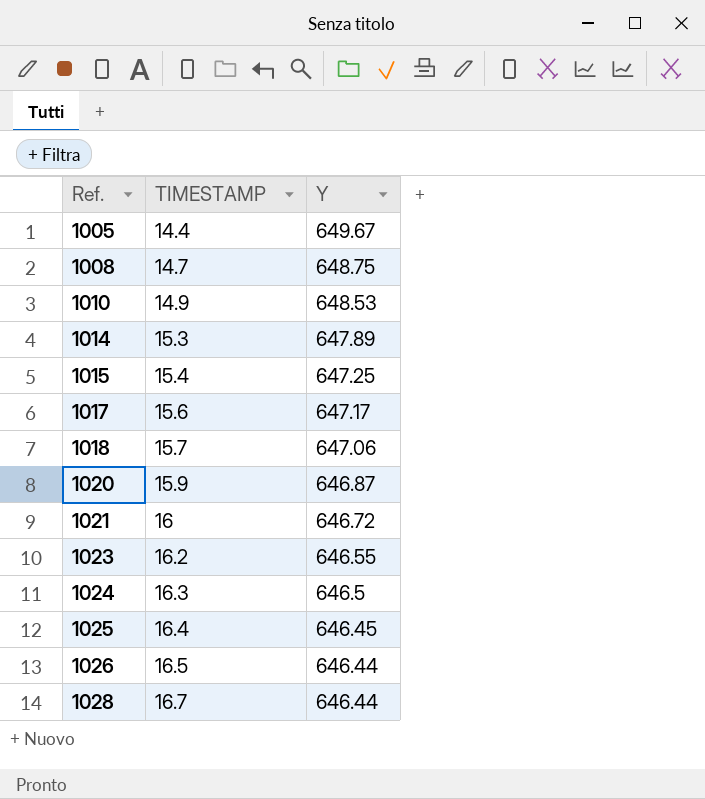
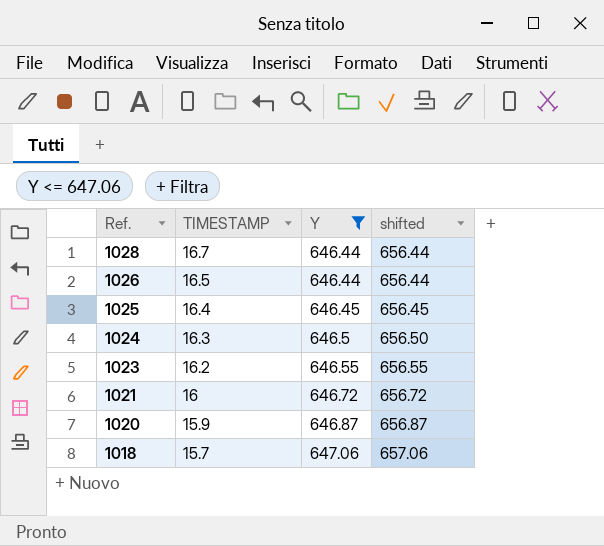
filter: none -> Y <= 647.06
row order: Ref. ascending -> Ref. descending
column shifted | formula: none -> [Y] + 10

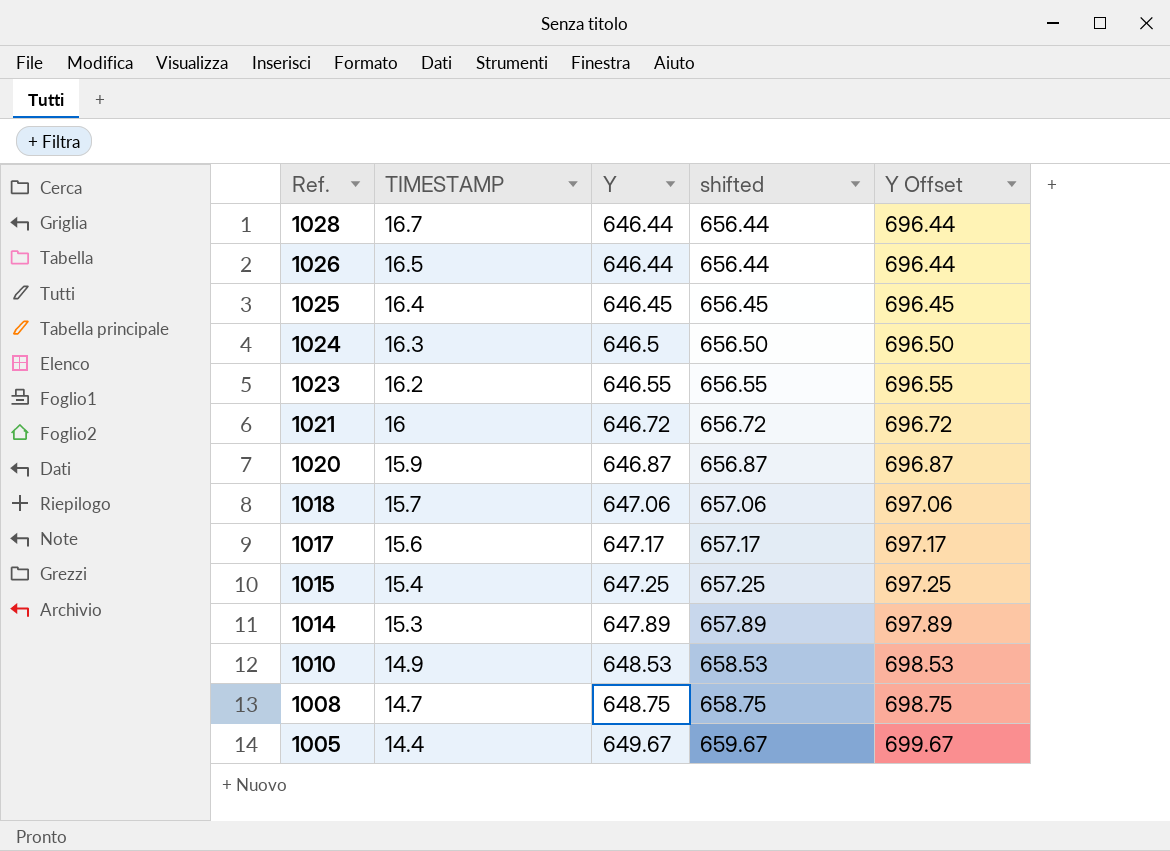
filter: Y <= 647.06 -> none
column Y Offset | formula: none -> [Y] + 50

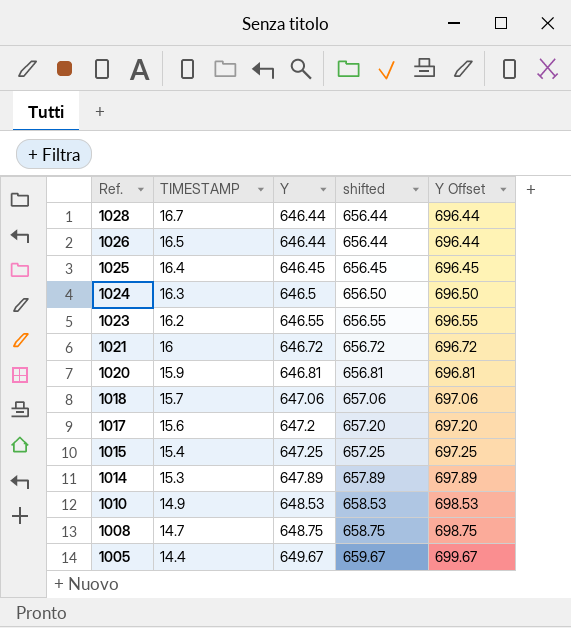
1020 | Y: 646.87 -> 646.81
1020 | shifted: 656.87 -> 656.81
1020 | Y Offset: 696.87 -> 696.81
1017 | Y: 647.17 -> 647.2
1017 | shifted: 657.17 -> 657.20
1017 | Y Offset: 697.17 -> 697.20

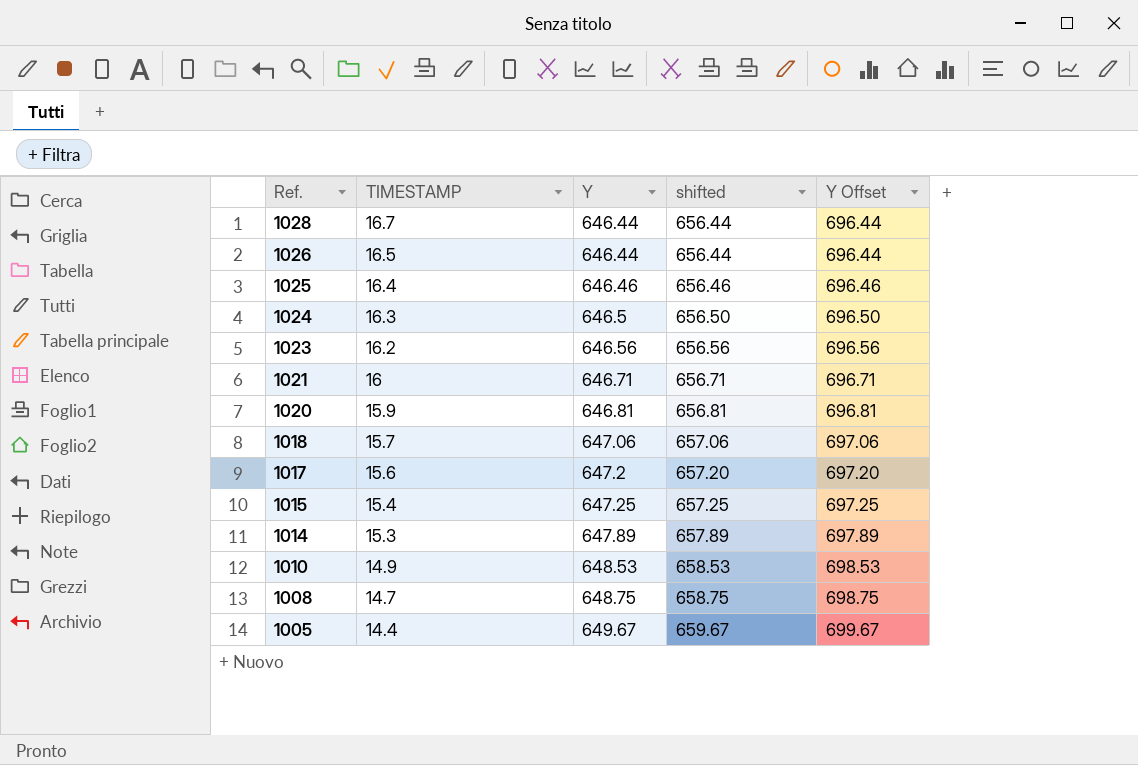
1025 | Y: 646.45 -> 646.46
1025 | shifted: 656.45 -> 656.46
1025 | Y Offset: 696.45 -> 696.46
1023 | Y: 646.55 -> 646.56
1023 | shifted: 656.55 -> 656.56
1023 | Y Offset: 696.55 -> 696.56
1021 | Y: 646.72 -> 646.71
1021 | shifted: 656.72 -> 656.71
1021 | Y Offset: 696.72 -> 696.71

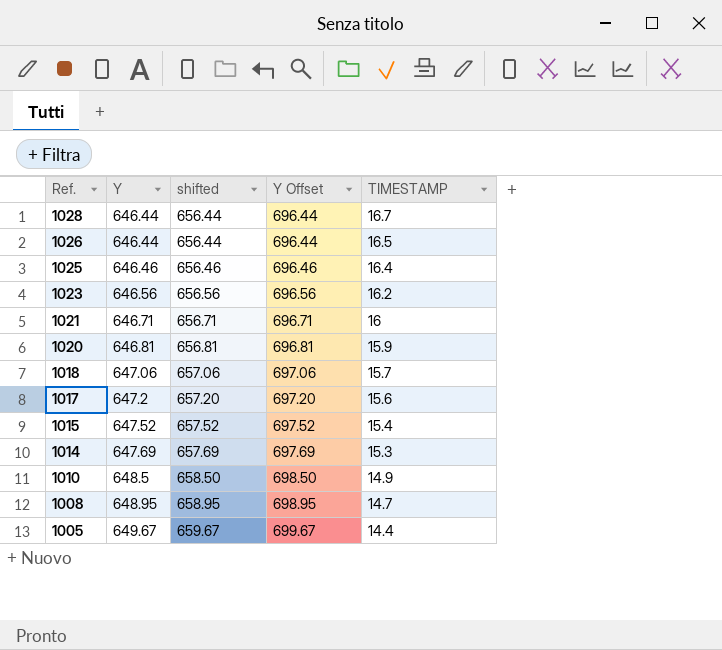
column TIMESTAMP | position: 2 -> 5
row 1024: 16.3 | 646.5 | 656.50 | 696.50 -> none
1015 | Y: 647.25 -> 647.52
1015 | shifted: 657.25 -> 657.52
1015 | Y Offset: 697.25 -> 697.52
1014 | Y: 647.89 -> 647.69
1014 | shifted: 657.89 -> 657.69
1014 | Y Offset: 697.89 -> 697.69
1010 | Y: 648.53 -> 648.5
1010 | shifted: 658.53 -> 658.50
1010 | Y Offset: 698.53 -> 698.50
1008 | Y: 648.75 -> 648.95
1008 | shifted: 658.75 -> 658.95
1008 | Y Offset: 698.75 -> 698.95

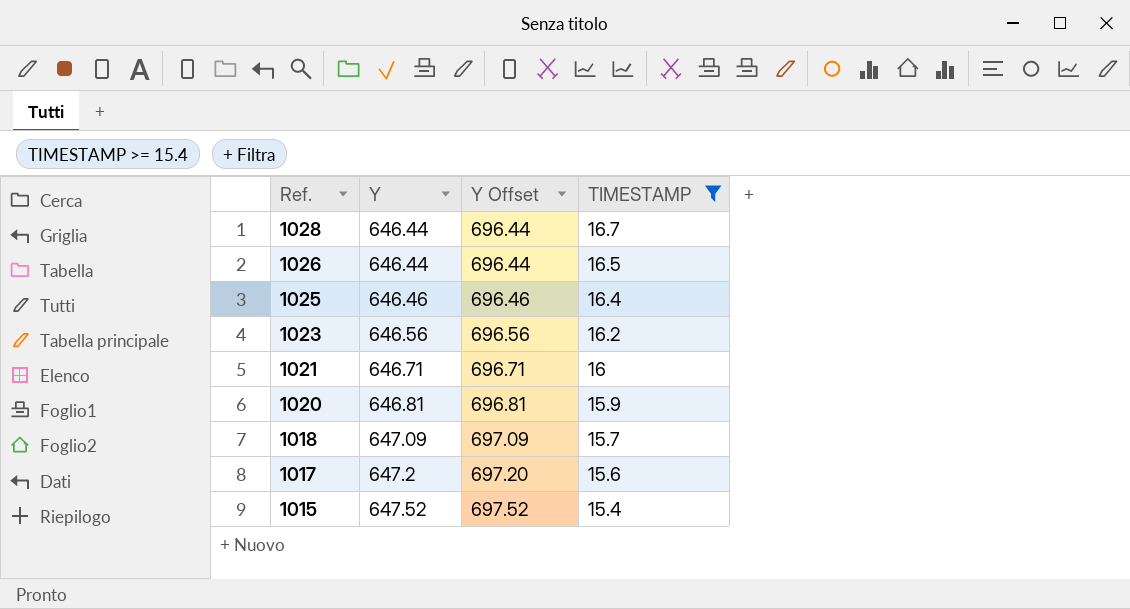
filter: none -> TIMESTAMP >= 15.4
column shifted | formula: [Y] + 10 -> none
1018 | Y: 647.06 -> 647.09
1018 | Y Offset: 697.06 -> 697.09

